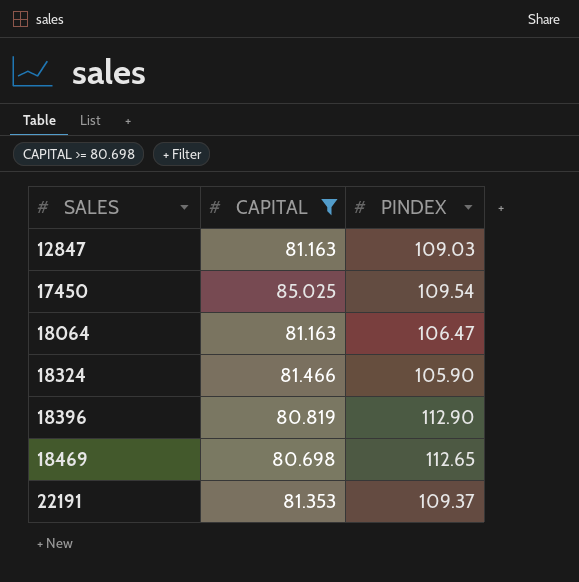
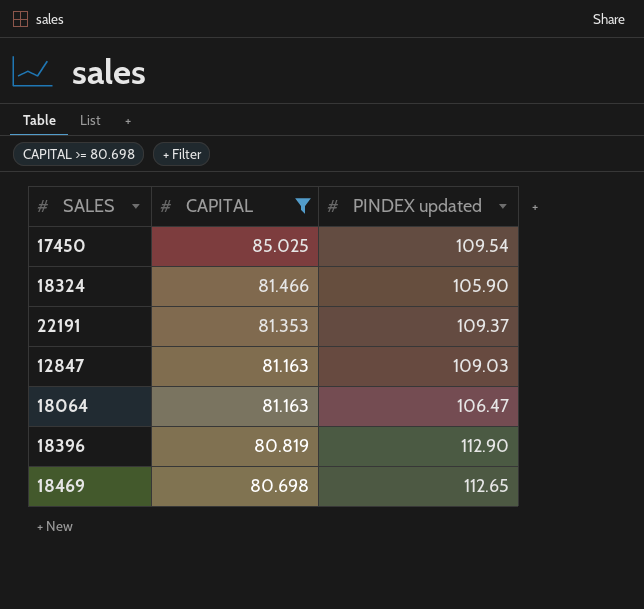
row order: SALES ascending -> CAPITAL descending
column name: PINDEX -> PINDEX updated

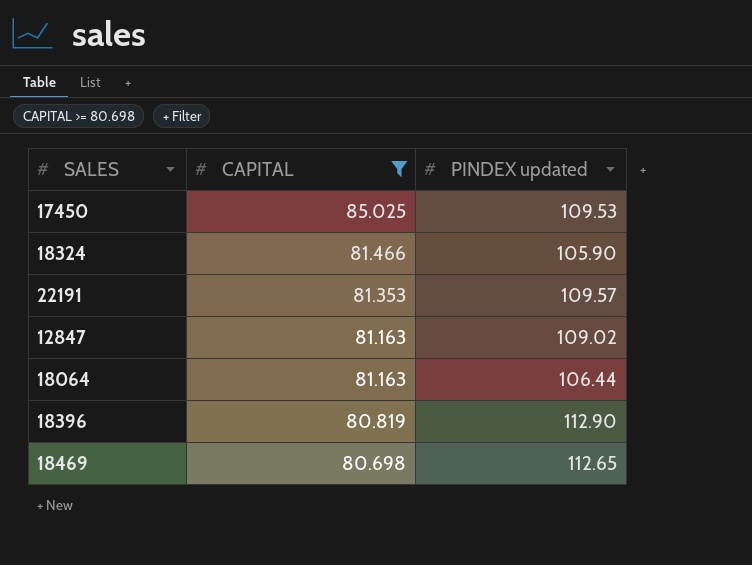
17450 | PINDEX updated: 109.54 -> 109.53
22191 | PINDEX updated: 109.37 -> 109.57
12847 | PINDEX updated: 109.03 -> 109.02
18064 | PINDEX updated: 106.47 -> 106.44

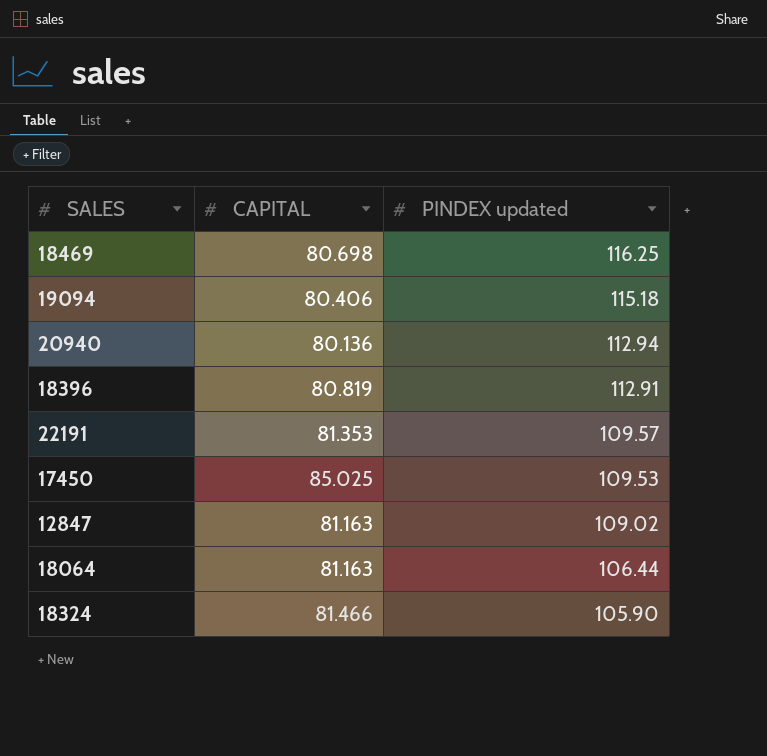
filter: CAPITAL >= 80.698 -> none
row order: CAPITAL descending -> PINDEX updated descending
18469 | PINDEX updated: 112.65 -> 116.25
18396 | PINDEX updated: 112.90 -> 112.91

